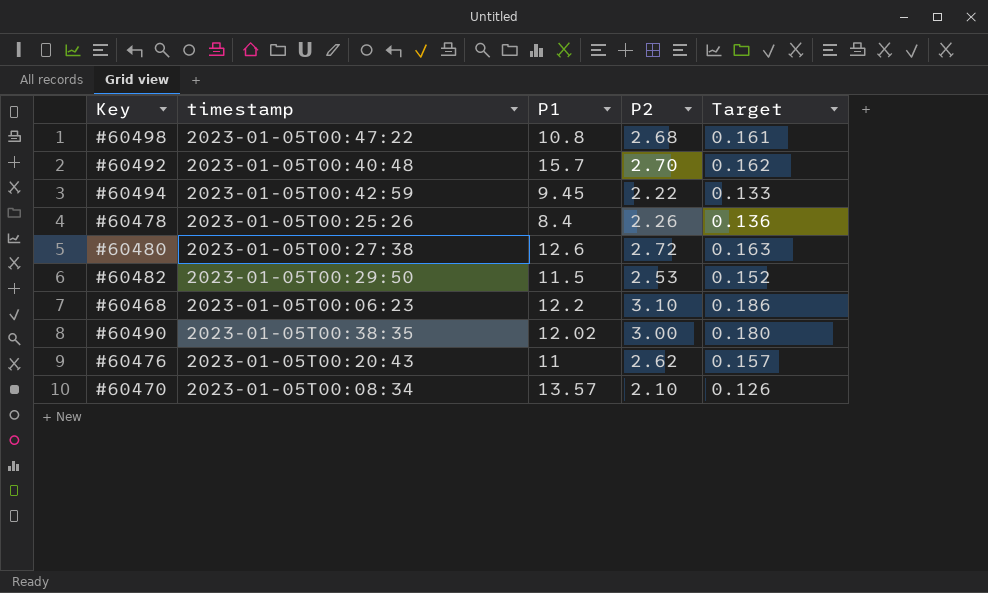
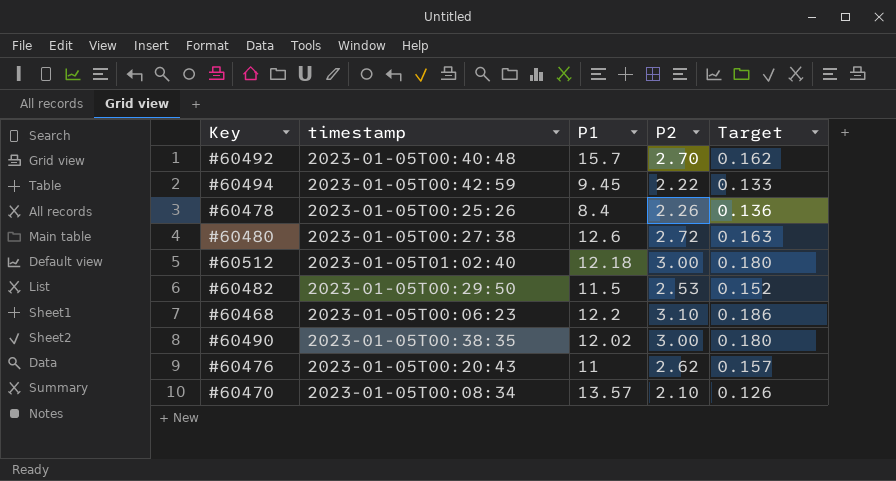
row #60498: 2023-01-05T00:47:22 | 10.8 | 2.68 | 0.161 -> none
row #60512: none -> 2023-01-05T01:02:40 | 12.18 | 3.00 | 0.180

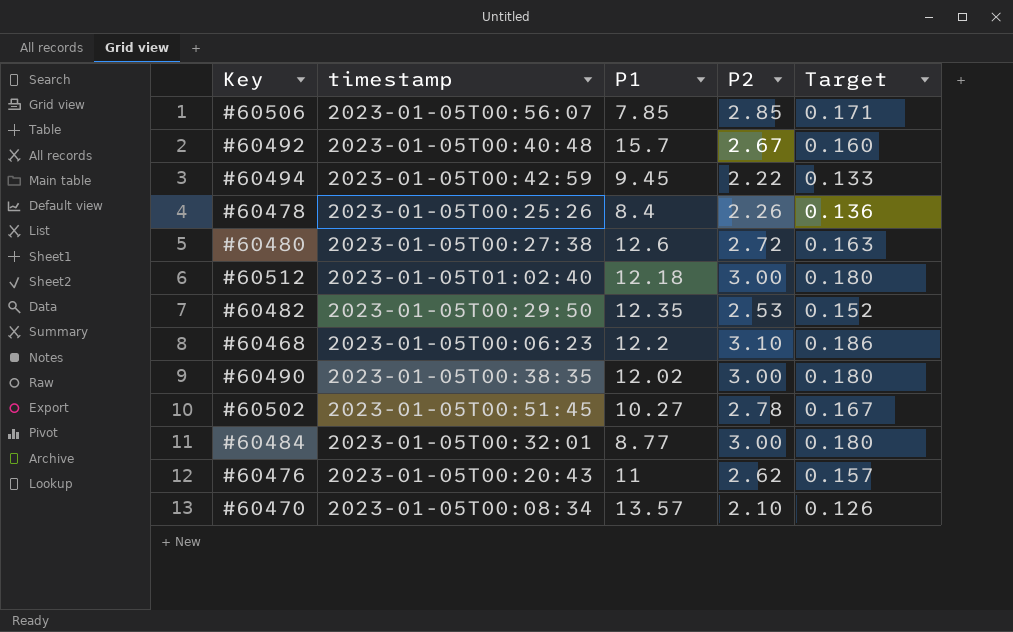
row #60506: none -> 2023-01-05T00:56:07 | 7.85 | 2.85 | 0.171
#60492 | P2: 2.70 -> 2.67
#60492 | Target: 0.162 -> 0.160
#60482 | P1: 11.5 -> 12.35
row #60502: none -> 2023-01-05T00:51:45 | 10.27 | 2.78 | 0.167
row #60484: none -> 2023-01-05T00:32:01 | 8.77 | 3.00 | 0.180

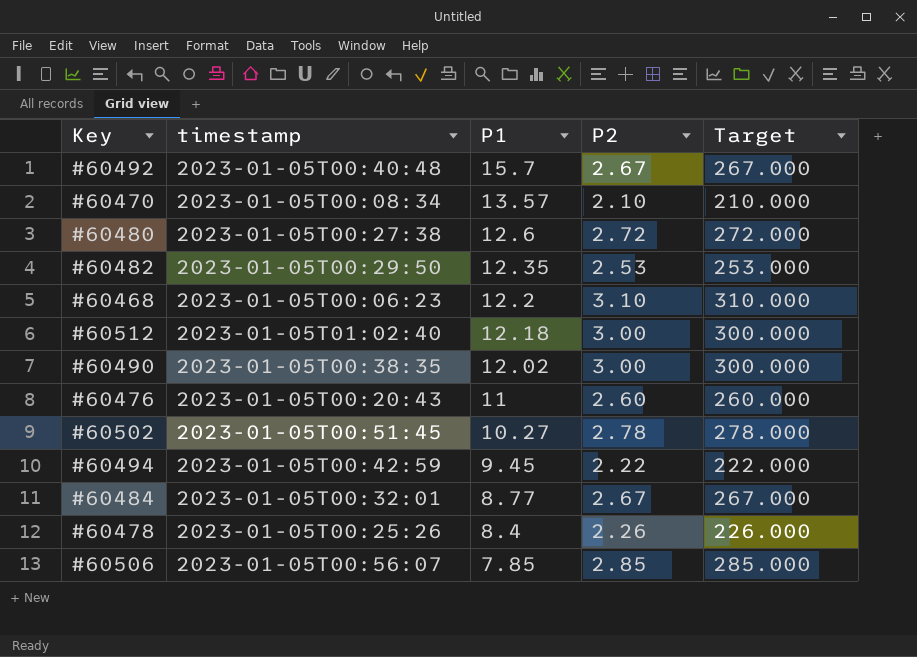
row order: none -> P1 descending
column Target | formula: [P2] * 0.06 -> [P2] * 100
#60476 | P2: 2.62 -> 2.60
#60484 | P2: 3.00 -> 2.67

